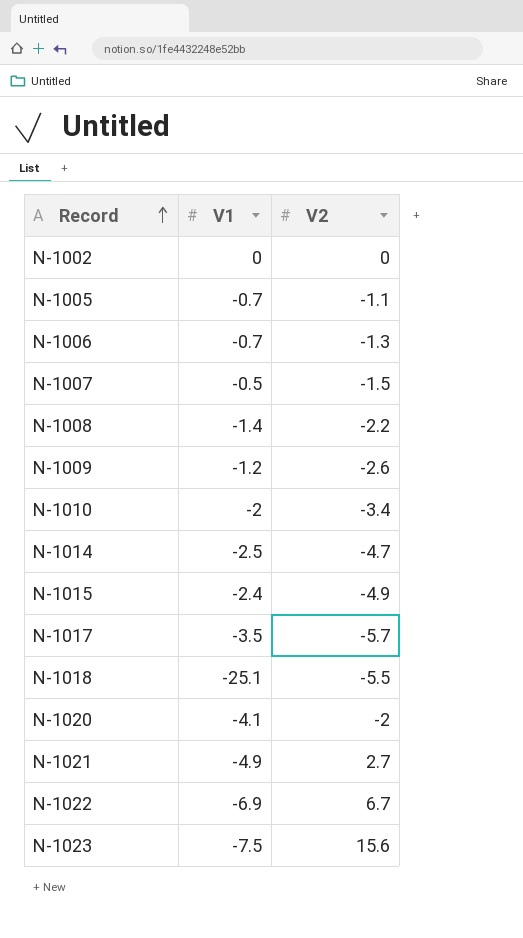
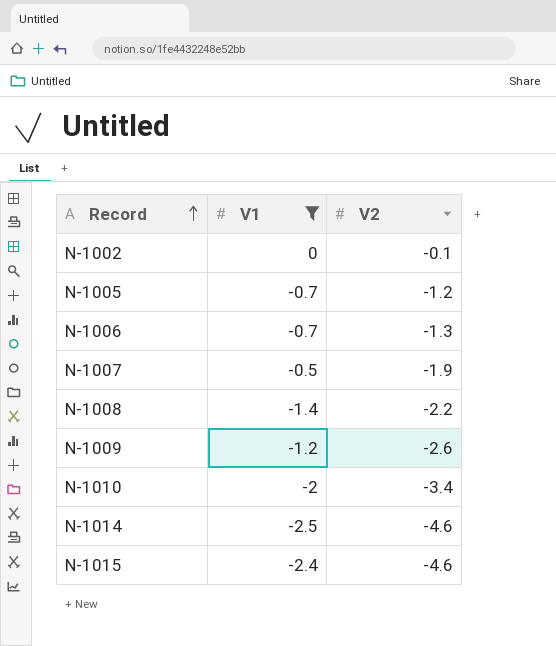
filter: none -> V1 >= -2.5
N-1002 | V2: 0 -> -0.1
N-1005 | V2: -1.1 -> -1.2
N-1007 | V2: -1.5 -> -1.9
N-1014 | V2: -4.7 -> -4.6
N-1015 | V2: -4.9 -> -4.6

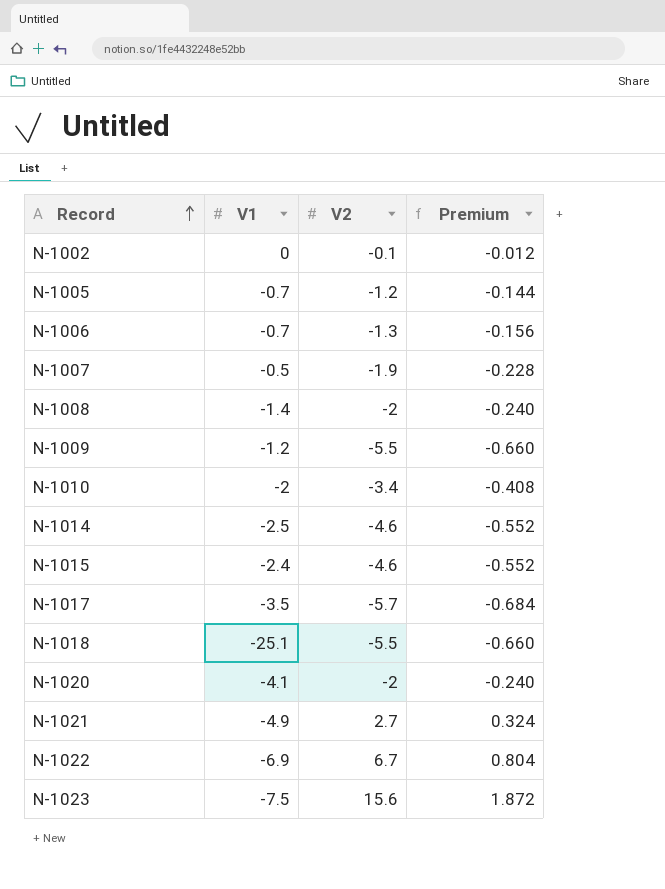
filter: V1 >= -2.5 -> none
column Premium | formula: none -> [V2] * 0.12
N-1008 | V2: -2.2 -> -2
N-1009 | V2: -2.6 -> -5.5

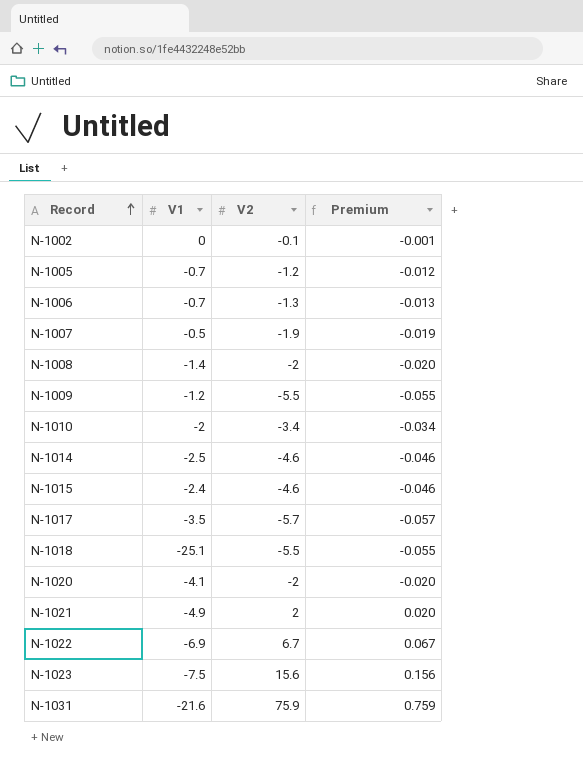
column Premium | formula: [V2] * 0.12 -> [V2] * 0.01
N-1021 | V2: 2.7 -> 2
row N-1031: none -> -21.6 | 75.9 | 0.759

